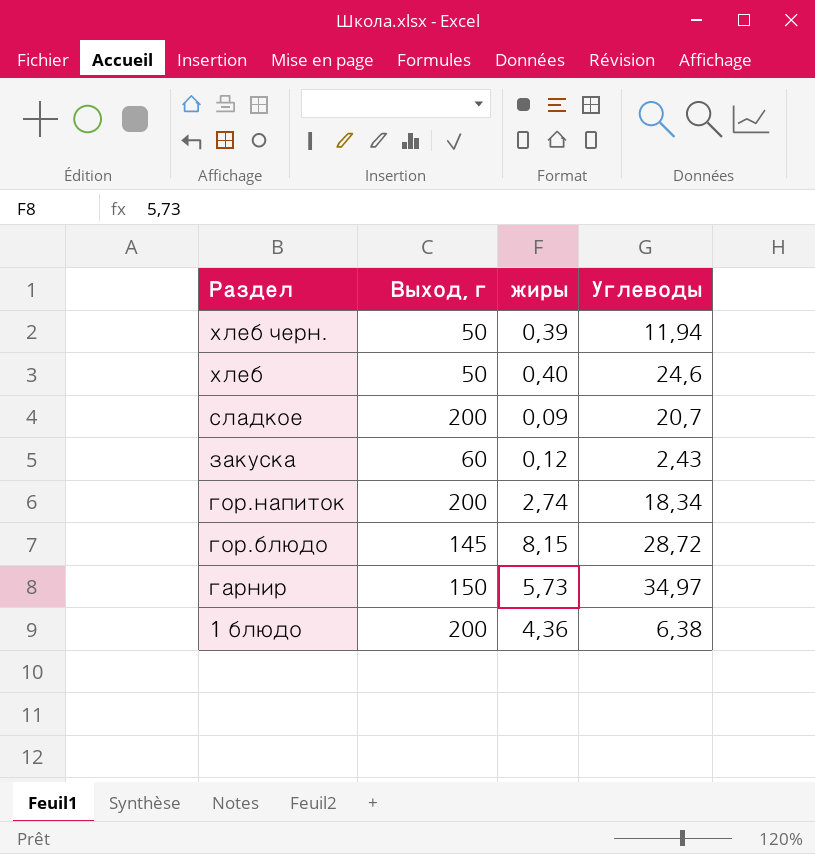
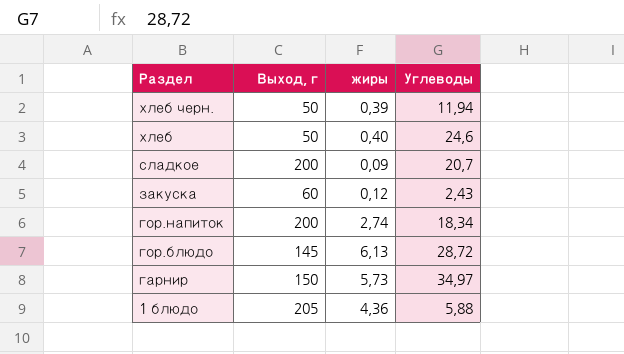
гор.блюдо | жиры: 8,15 -> 6,13
1 блюдо | Выход, г: 200 -> 205
1 блюдо | Углеводы: 6,38 -> 5,88

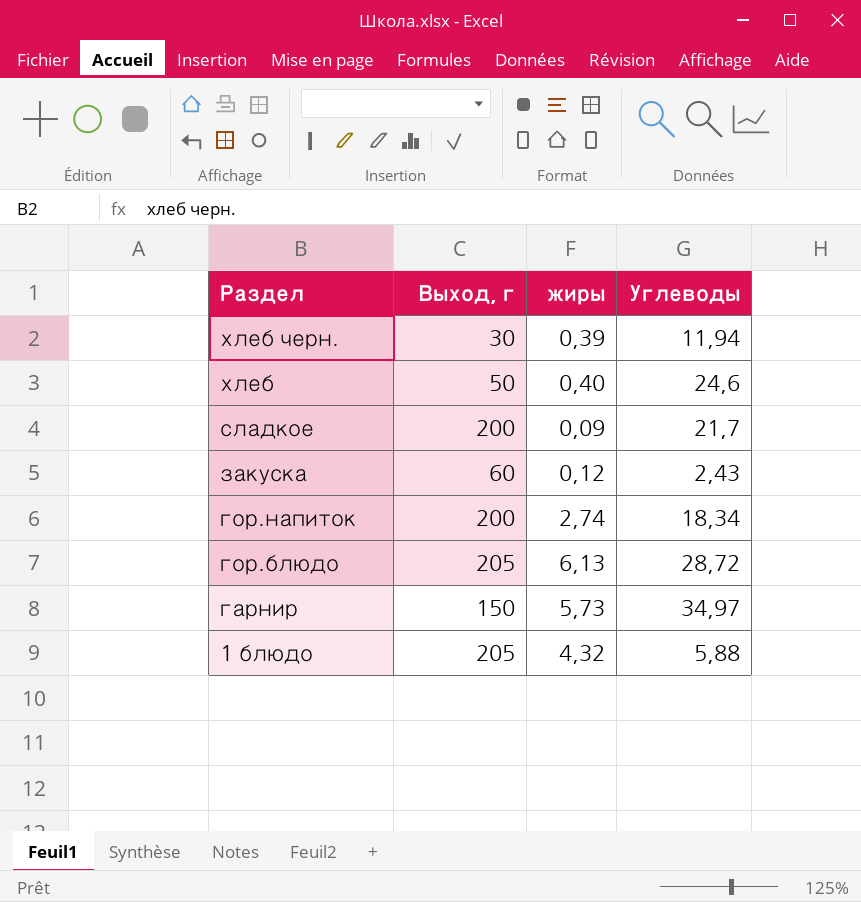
хлеб черн. | Выход, г: 50 -> 30
сладкое | Углеводы: 20,7 -> 21,7
гор.блюдо | Выход, г: 145 -> 205
1 блюдо | жиры: 4,36 -> 4,32

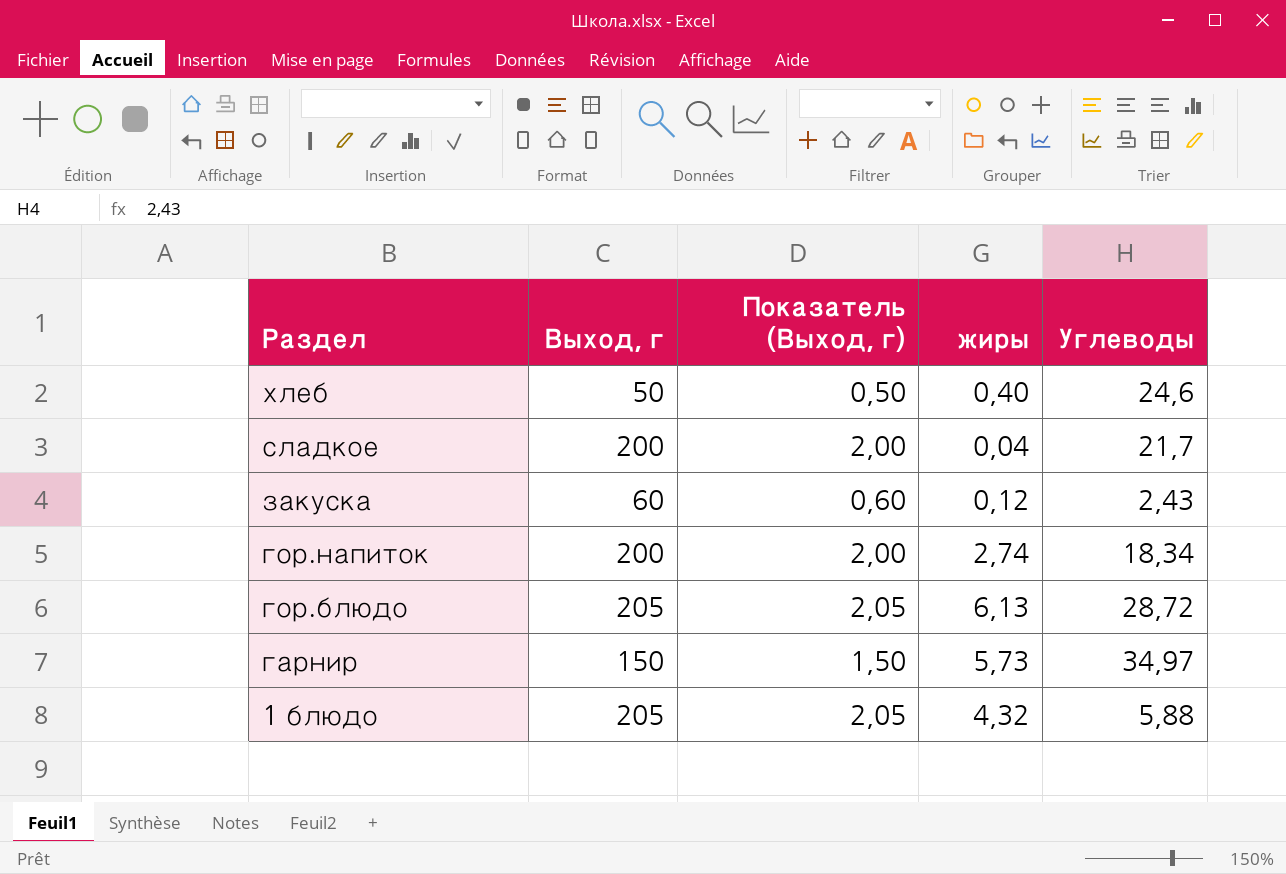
column Показатель (Выход, г) | formula: none -> [Выход, г] * 0,01
row хлеб черн.: 30 | 0,39 | 11,94 -> none
сладкое | жиры: 0,09 -> 0,04

